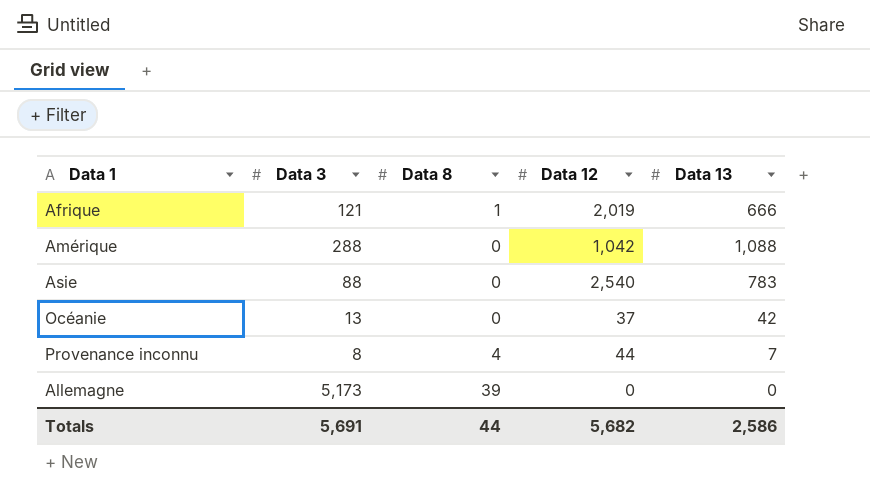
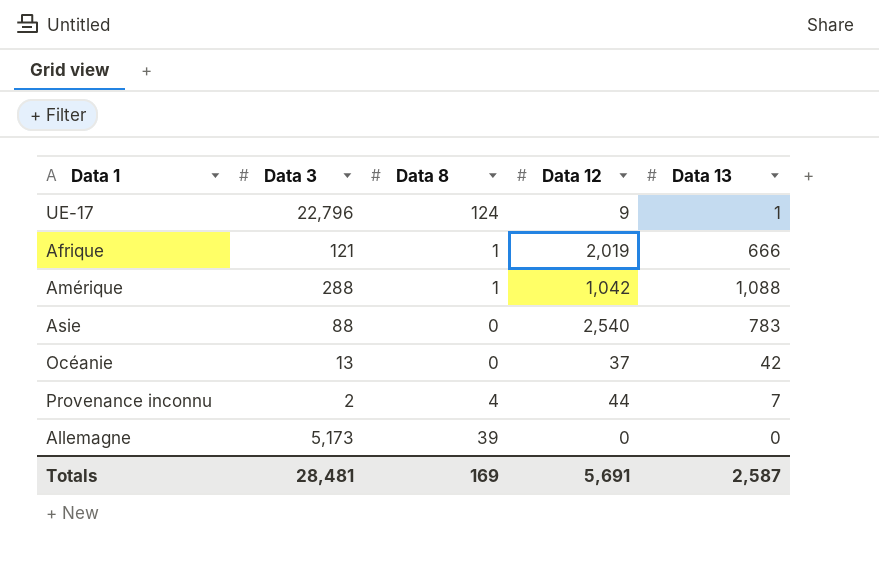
row UE-17: none -> 22,796 | 124 | 9 | 1
Amérique | Data 8: 0 -> 1
Provenance inconnu | Data 3: 8 -> 2
Totals | Data 3: 5,691 -> 28,481
Totals | Data 8: 44 -> 169
Totals | Data 12: 5,682 -> 5,691
Totals | Data 13: 2,586 -> 2,587

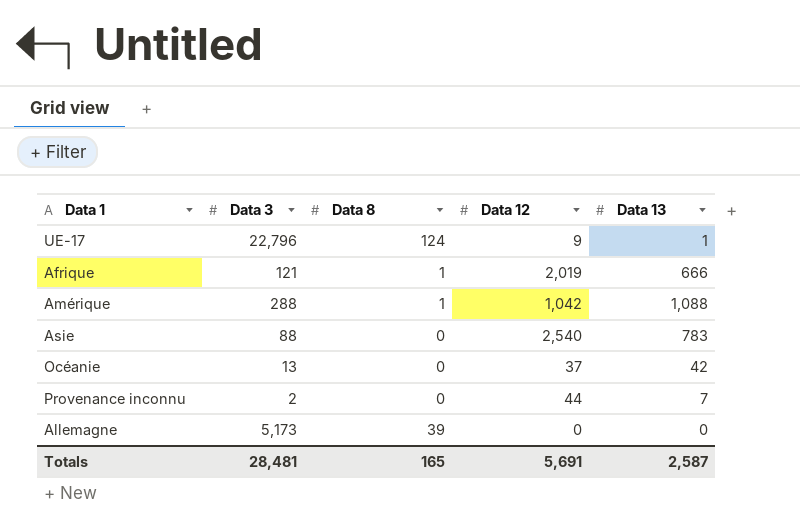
Provenance inconnu | Data 8: 4 -> 0
Totals | Data 8: 169 -> 165

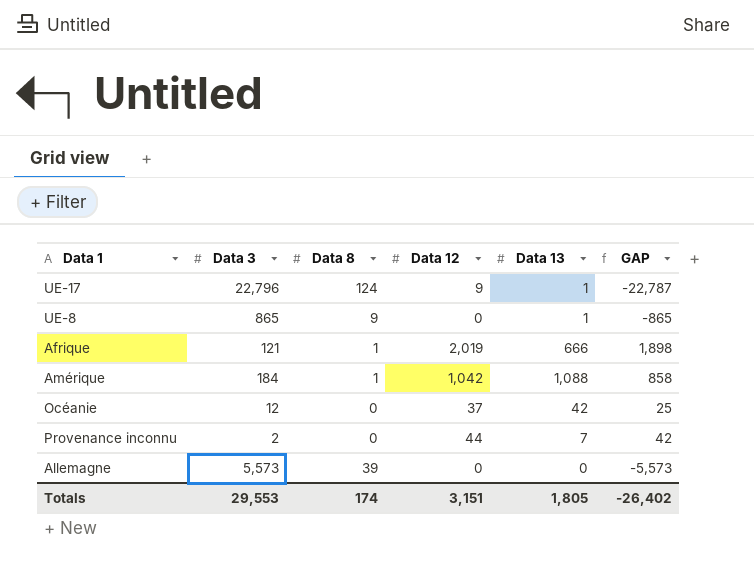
column GAP | formula: none -> [Data 12] - [Data 3]
row Asie: 88 | 0 | 2,540 | 783 -> none
row UE-8: none -> 865 | 9 | 0 | 1 | -865
Amérique | Data 3: 288 -> 184
Océanie | Data 3: 13 -> 12
Allemagne | Data 3: 5,173 -> 5,573
Totals | Data 3: 28,481 -> 29,553
Totals | Data 8: 165 -> 174
Totals | Data 12: 5,691 -> 3,151
Totals | Data 13: 2,587 -> 1,805

